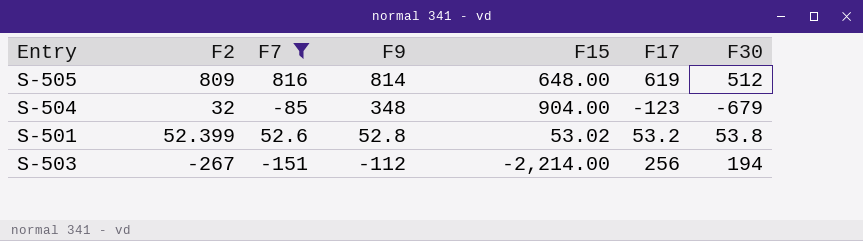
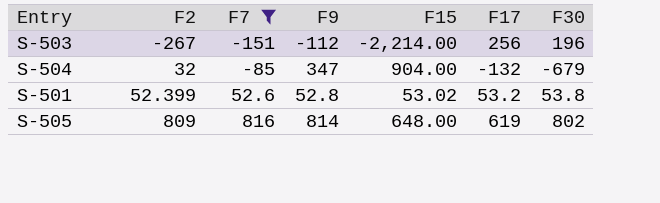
row order: F9 descending -> F2 ascending
S-503 | F30: 194 -> 196
S-504 | F9: 348 -> 347
S-504 | F17: -123 -> -132
S-505 | F30: 512 -> 802

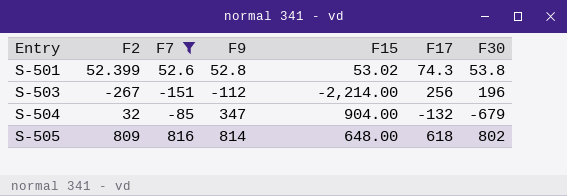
row order: F2 ascending -> Entry ascending
S-501 | F17: 53.2 -> 74.3
S-505 | F17: 619 -> 618

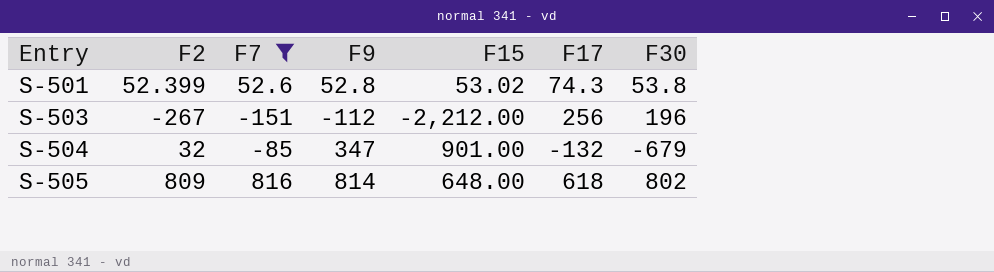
S-503 | F15: -2,214.00 -> -2,212.00
S-504 | F15: 904.00 -> 901.00

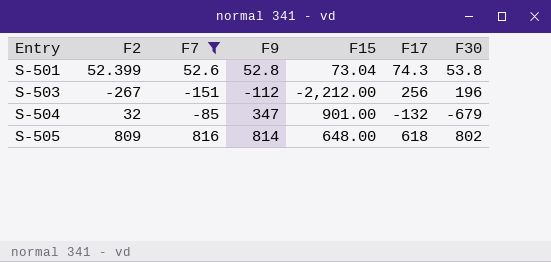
S-501 | F15: 53.02 -> 73.04

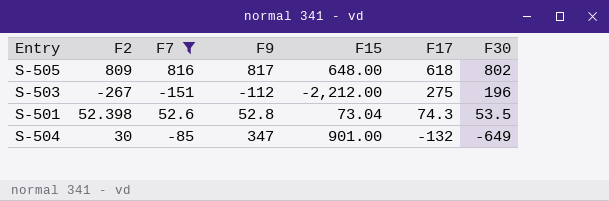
row order: Entry ascending -> F17 descending
S-505 | F9: 814 -> 817
S-503 | F17: 256 -> 275
S-501 | F2: 52.399 -> 52.398
S-501 | F30: 53.8 -> 53.5
S-504 | F2: 32 -> 30
S-504 | F30: -679 -> -649

